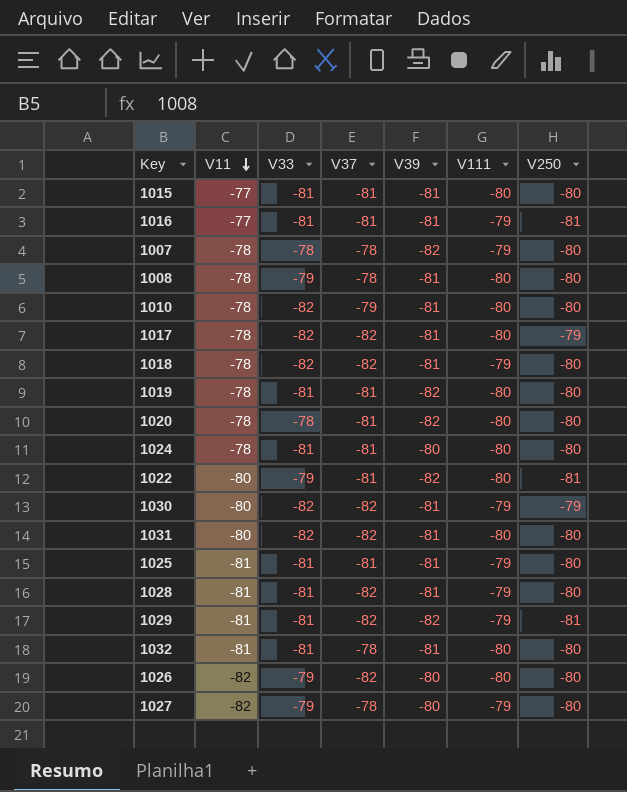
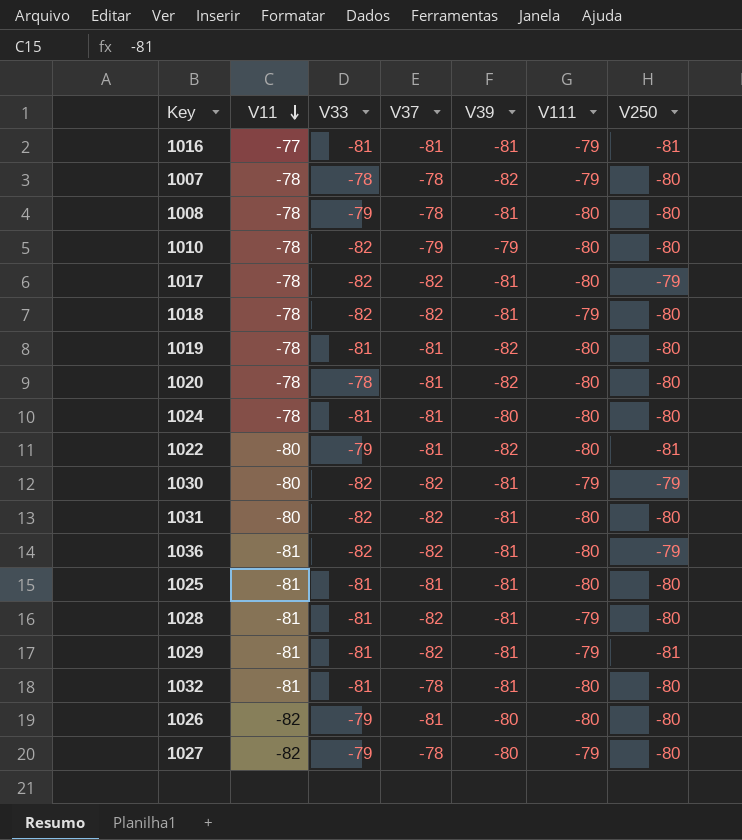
row 1015: -77 | -81 | -81 | -81 | -80 | -80 -> none
1010 | V39: -81 -> -79
row 1036: none -> -81 | -82 | -82 | -81 | -80 | -79
1025 | V111: -79 -> -80
1029 | V39: -82 -> -81
1026 | V37: -82 -> -81

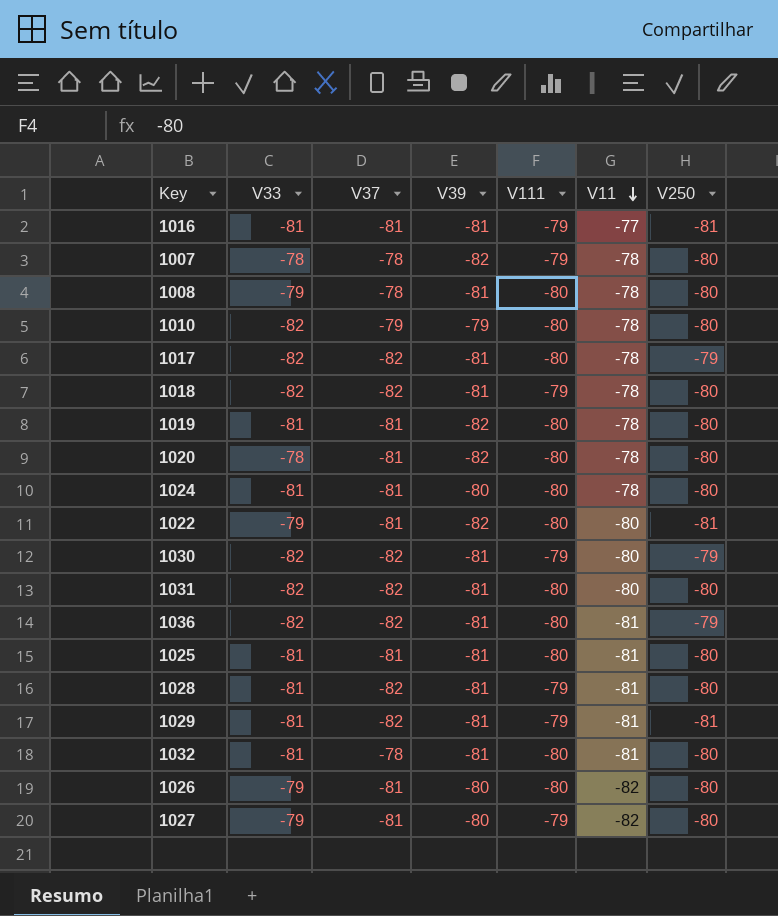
column V11 | position: 2 -> 6
1027 | V37: -78 -> -81

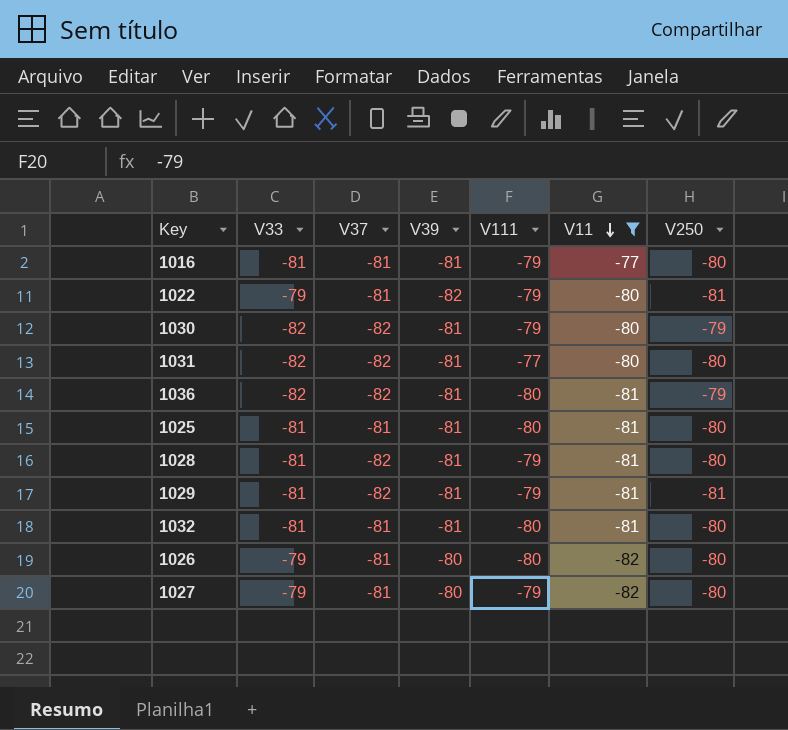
filter: none -> V11 != -78
1016 | V250: -81 -> -80
1022 | V111: -80 -> -79
1031 | V111: -80 -> -77
1032 | V37: -78 -> -81

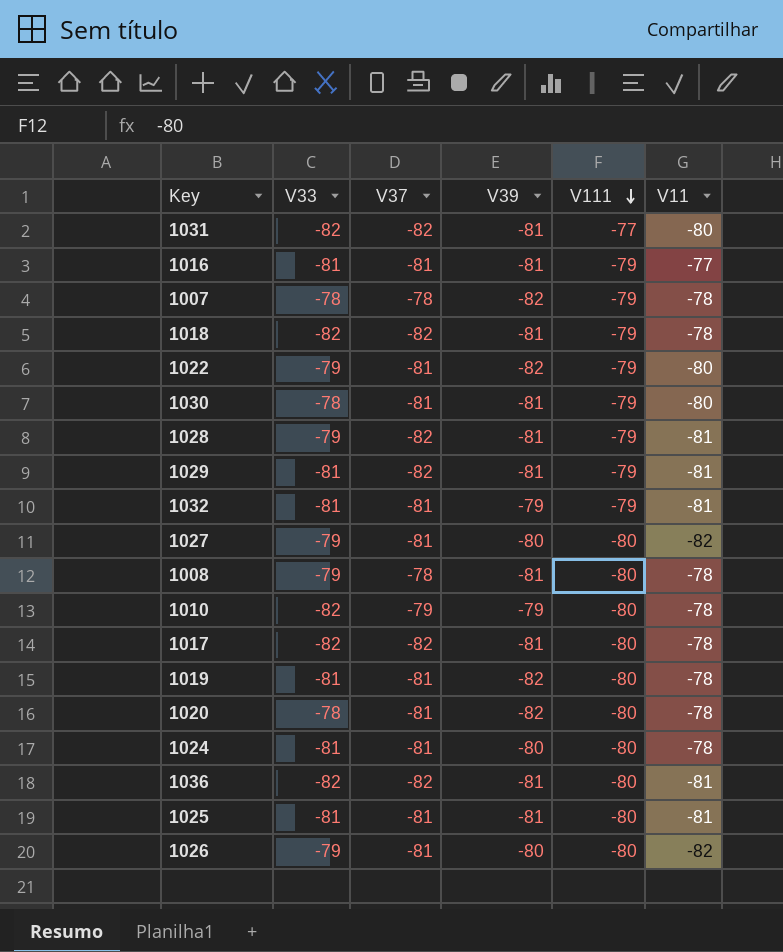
filter: V11 != -78 -> none
row order: V11 descending -> V111 descending
column V250 | position: 7 -> none
1030 | V33: -82 -> -78
1030 | V37: -82 -> -81
1028 | V33: -81 -> -79
1032 | V39: -81 -> -79
1032 | V111: -80 -> -79
1027 | V111: -79 -> -80

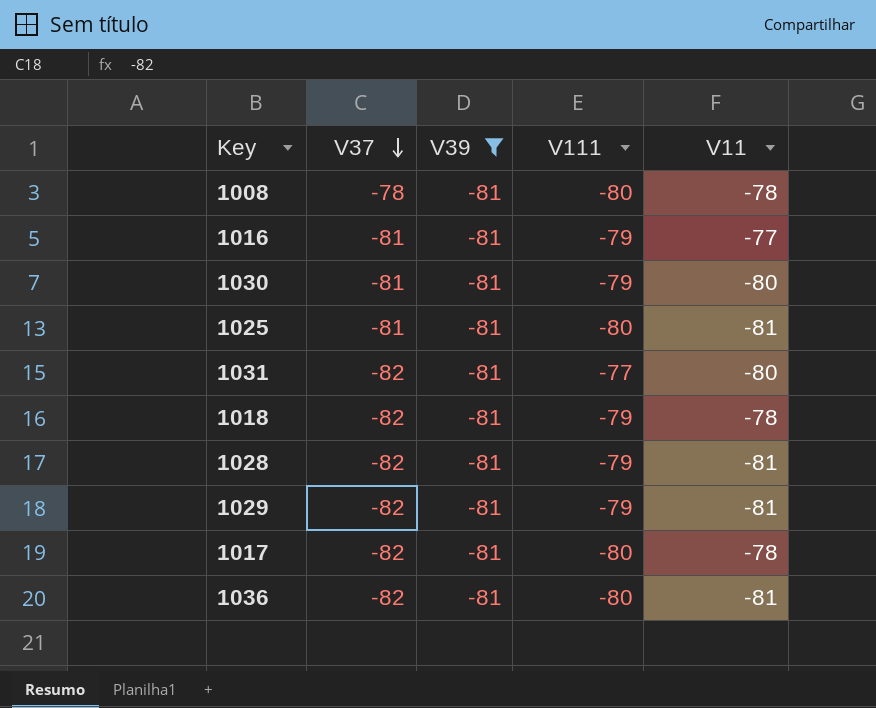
filter: none -> V39 = -81
row order: V111 descending -> V37 descending
column V33 | position: 2 -> none

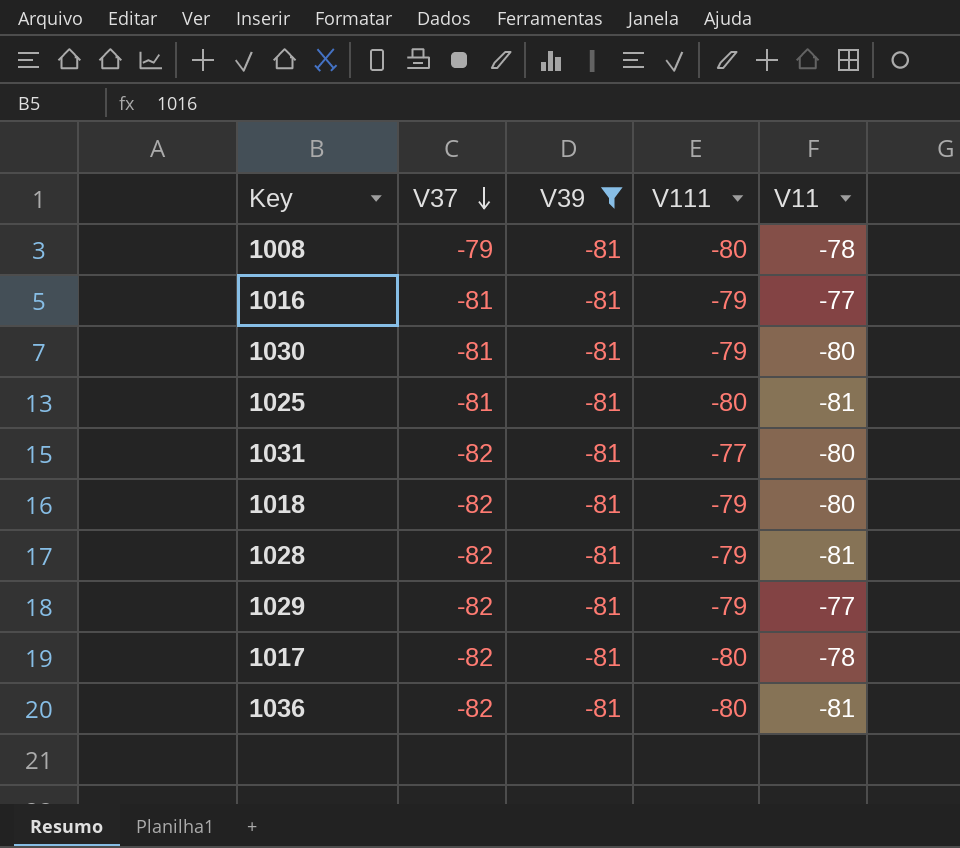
1008 | V37: -78 -> -79
1018 | V11: -78 -> -80
1029 | V11: -81 -> -77

